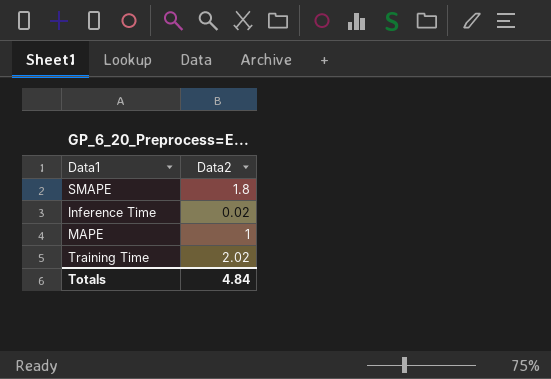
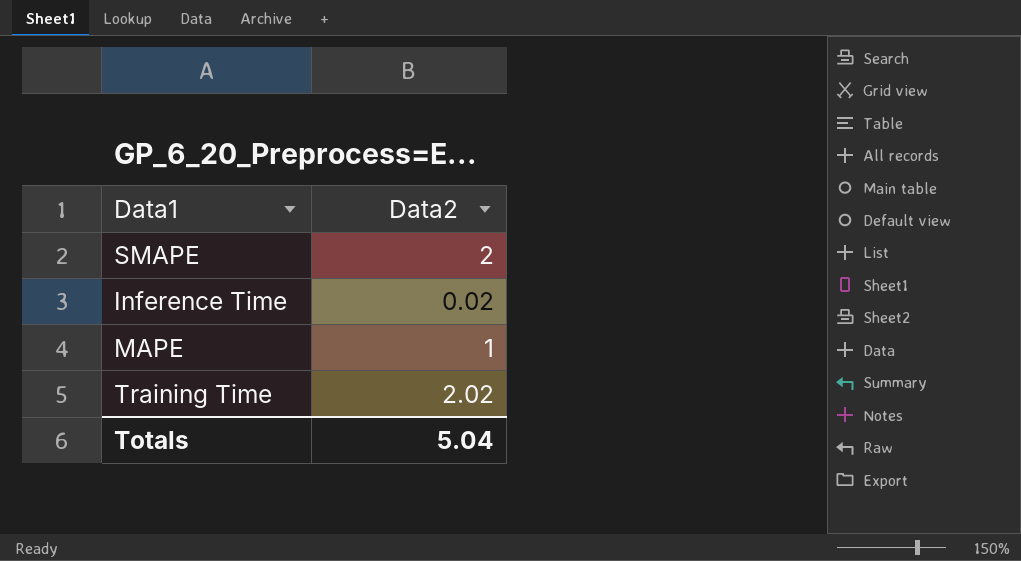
SMAPE | Data2: 1.8 -> 2
Totals | Data2: 4.84 -> 5.04

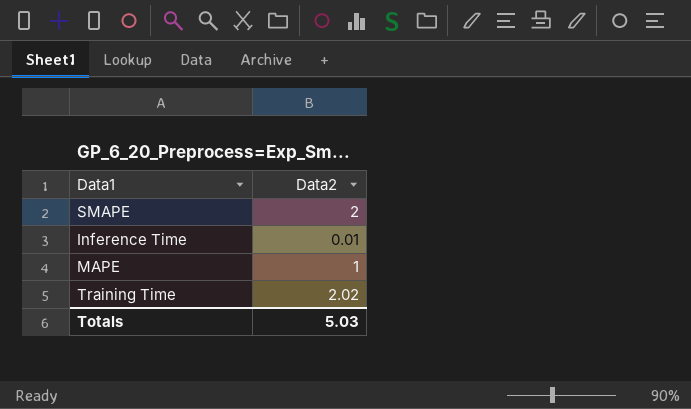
Inference Time | Data2: 0.02 -> 0.01
Totals | Data2: 5.04 -> 5.03

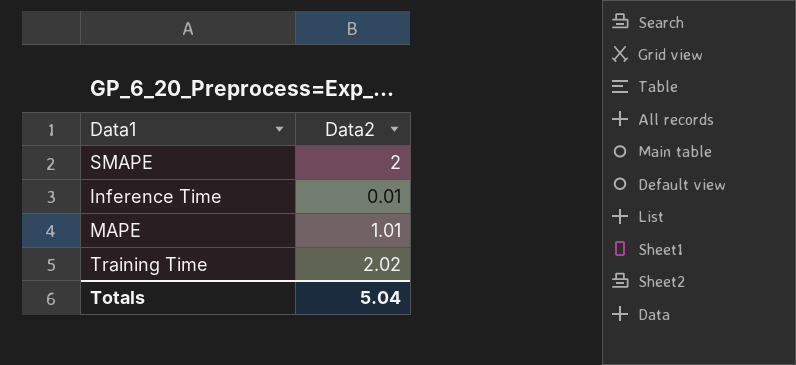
MAPE | Data2: 1 -> 1.01
Totals | Data2: 5.03 -> 5.04

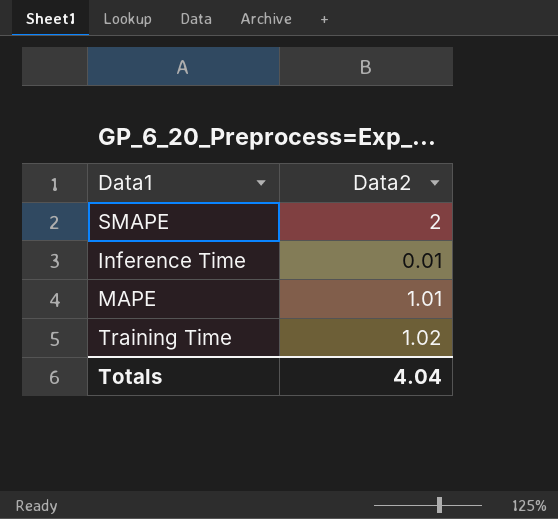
Training Time | Data2: 2.02 -> 1.02
Totals | Data2: 5.04 -> 4.04

